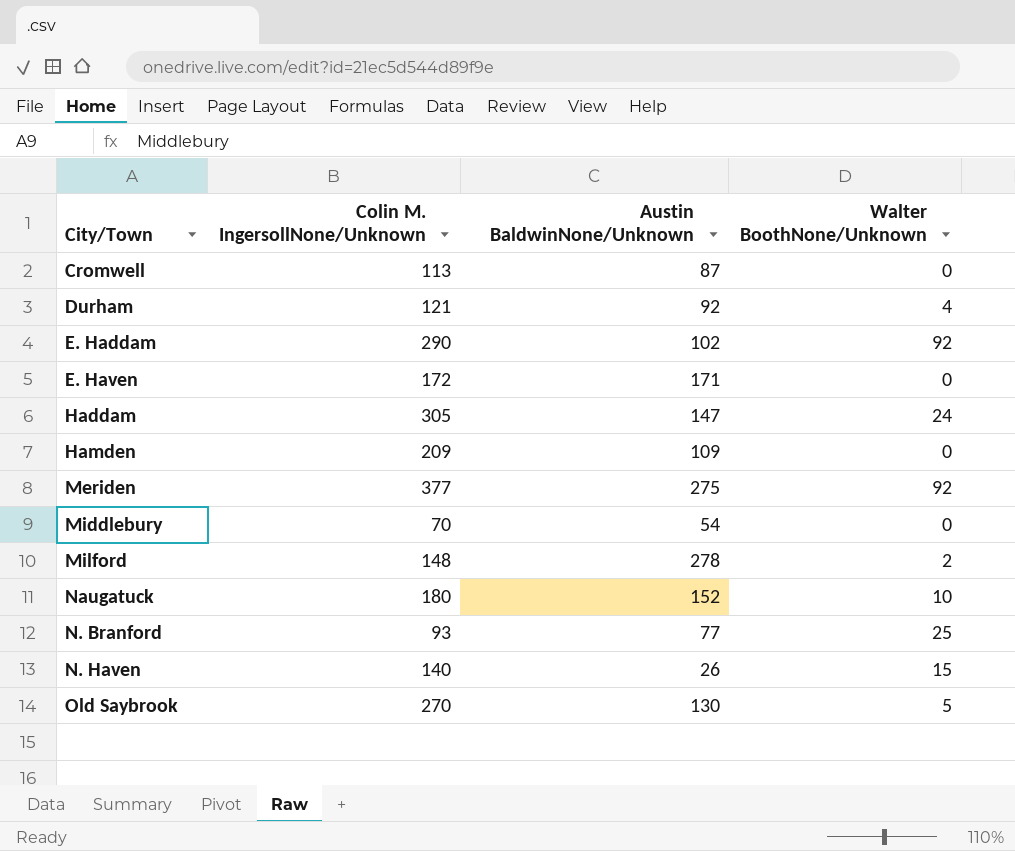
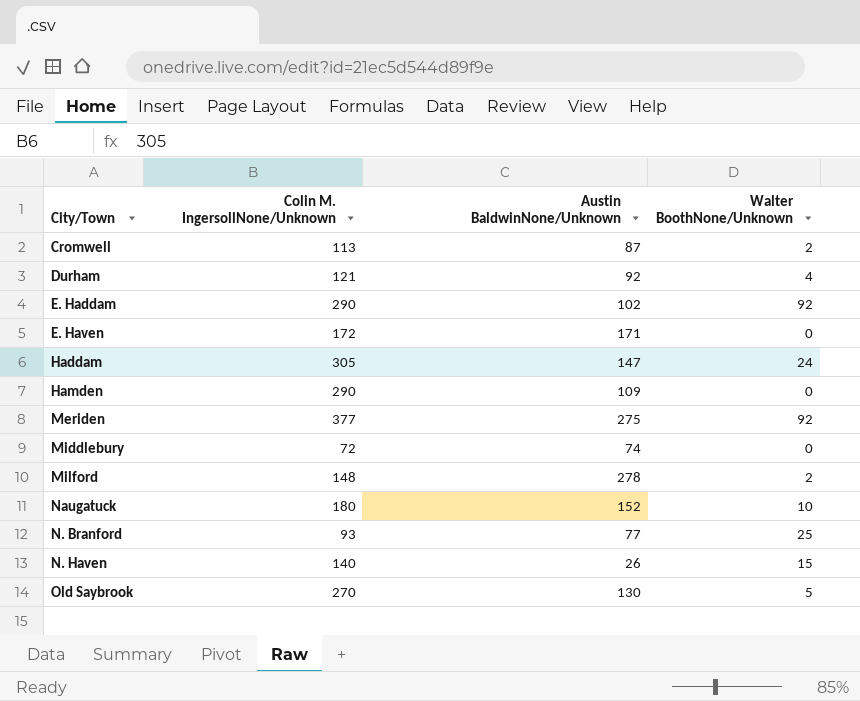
Cromwell | Walter BoothNone/Unknown: 0 -> 2
Hamden | Colin M. IngersollNone/Unknown: 209 -> 290
Middlebury | Colin M. IngersollNone/Unknown: 70 -> 72
Middlebury | Austin BaldwinNone/Unknown: 54 -> 74

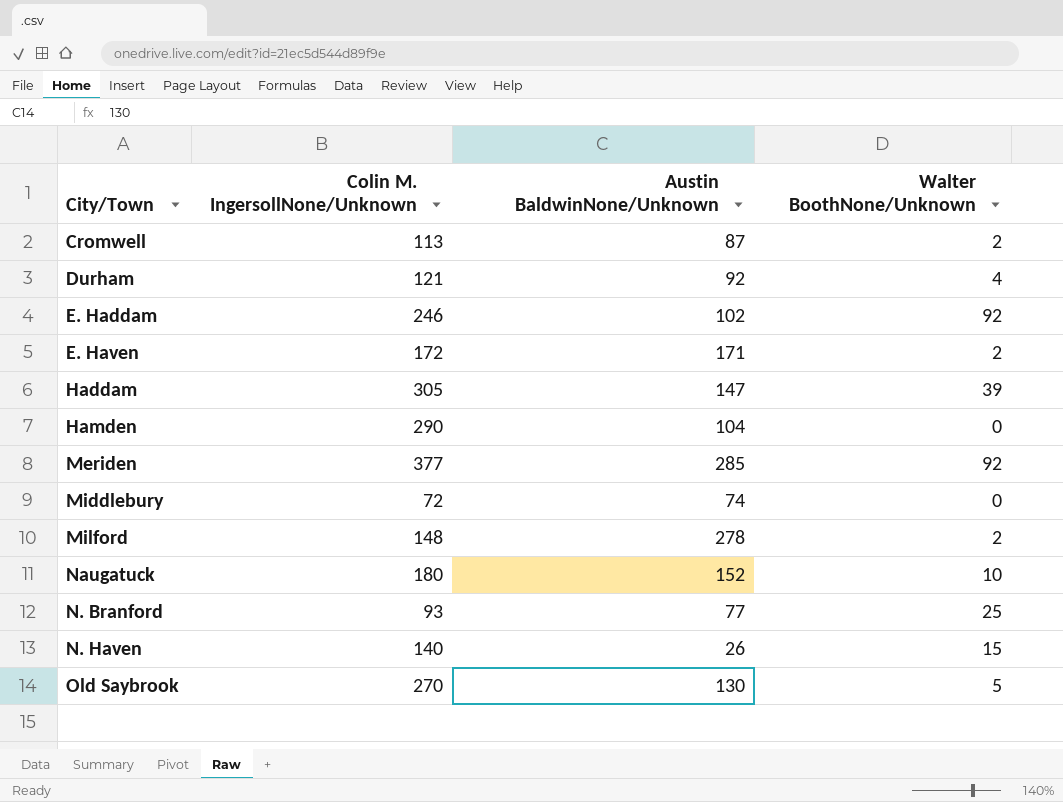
E. Haddam | Colin M. IngersollNone/Unknown: 290 -> 246
E. Haven | Walter BoothNone/Unknown: 0 -> 2
Haddam | Walter BoothNone/Unknown: 24 -> 39
Hamden | Austin BaldwinNone/Unknown: 109 -> 104
Meriden | Austin BaldwinNone/Unknown: 275 -> 285

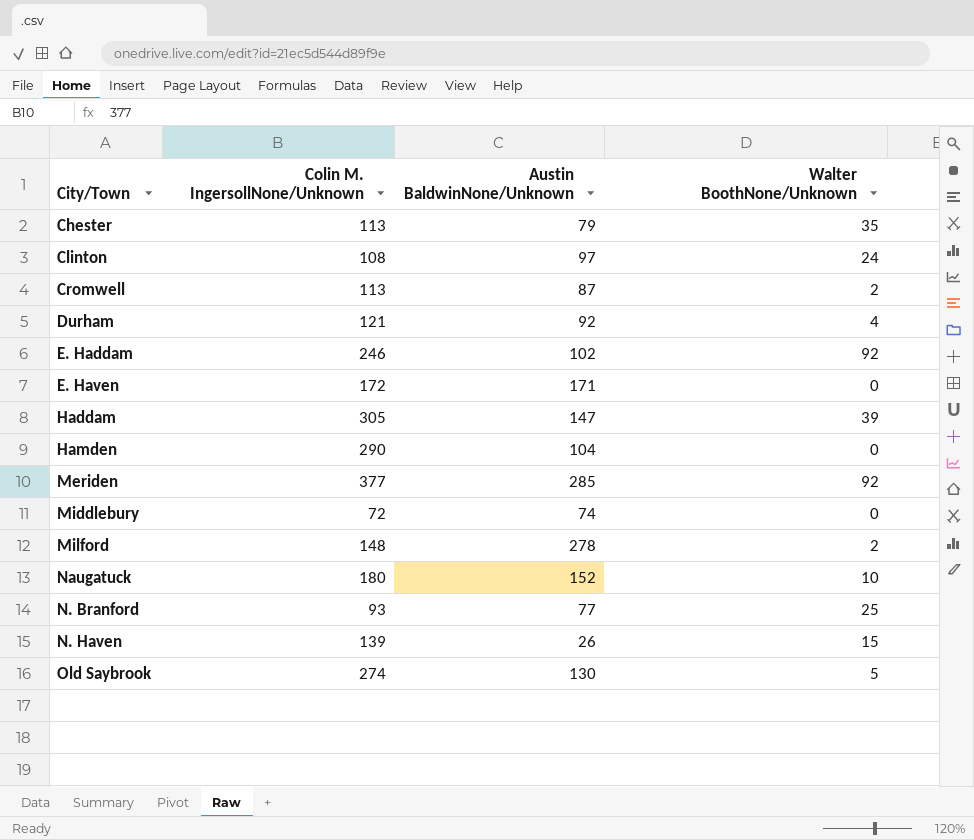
row Chester: none -> 113 | 79 | 35
row Clinton: none -> 108 | 97 | 24
E. Haven | Walter BoothNone/Unknown: 2 -> 0
N. Haven | Colin M. IngersollNone/Unknown: 140 -> 139
Old Saybrook | Colin M. IngersollNone/Unknown: 270 -> 274

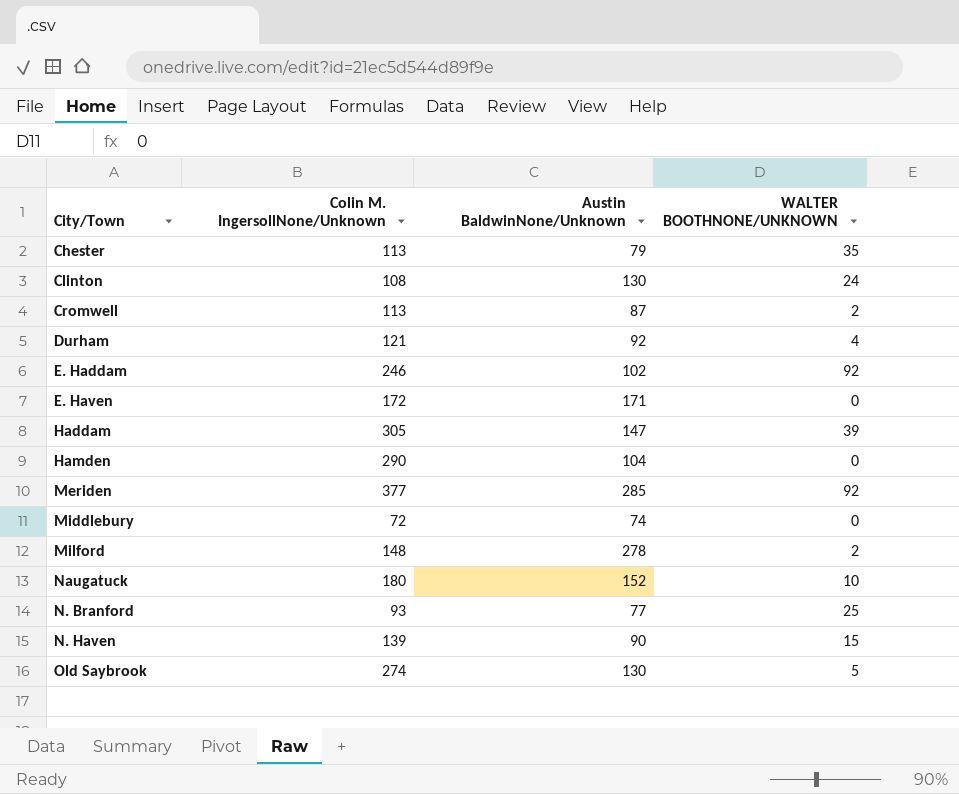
column name: Walter BoothNone/Unknown -> WALTER BOOTHNONE/UNKNOWN
Clinton | Austin BaldwinNone/Unknown: 97 -> 130
N. Haven | Austin BaldwinNone/Unknown: 26 -> 90

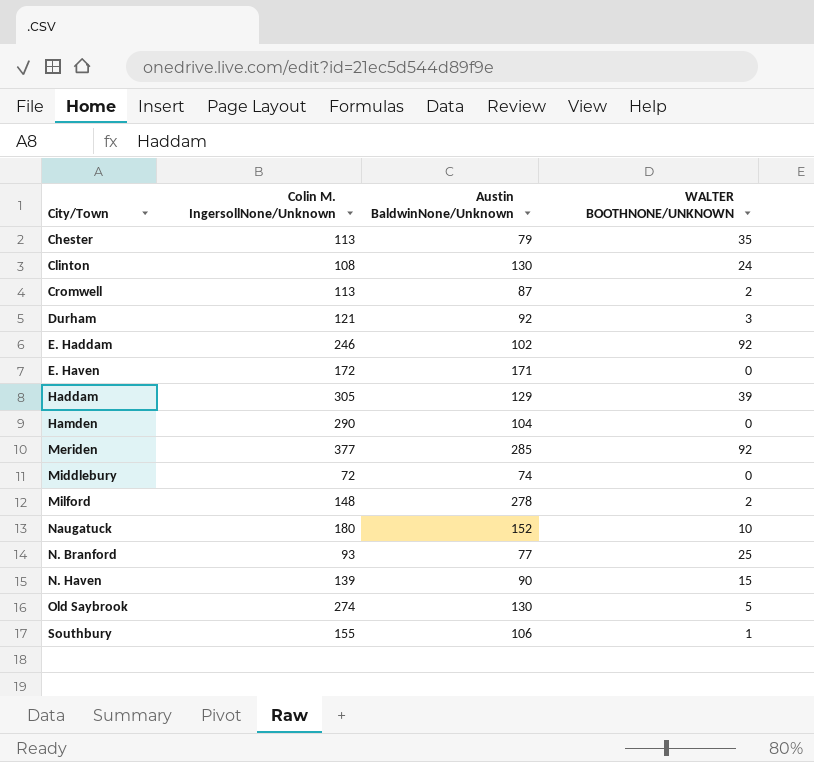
Durham | WALTER BOOTHNONE/UNKNOWN: 4 -> 3
Haddam | Austin BaldwinNone/Unknown: 147 -> 129
row Southbury: none -> 155 | 106 | 1

